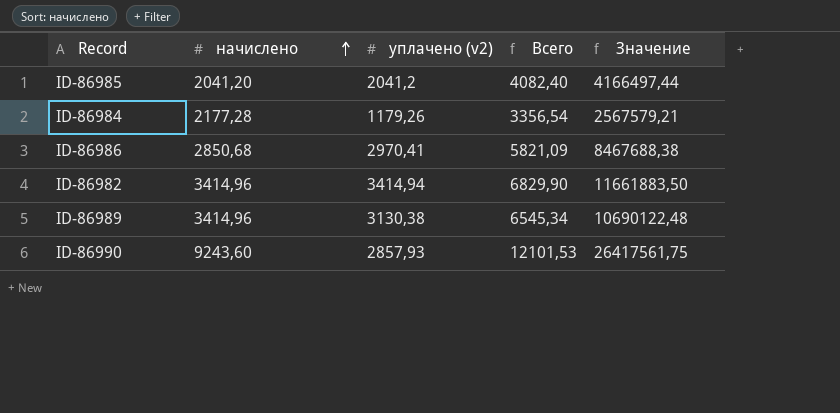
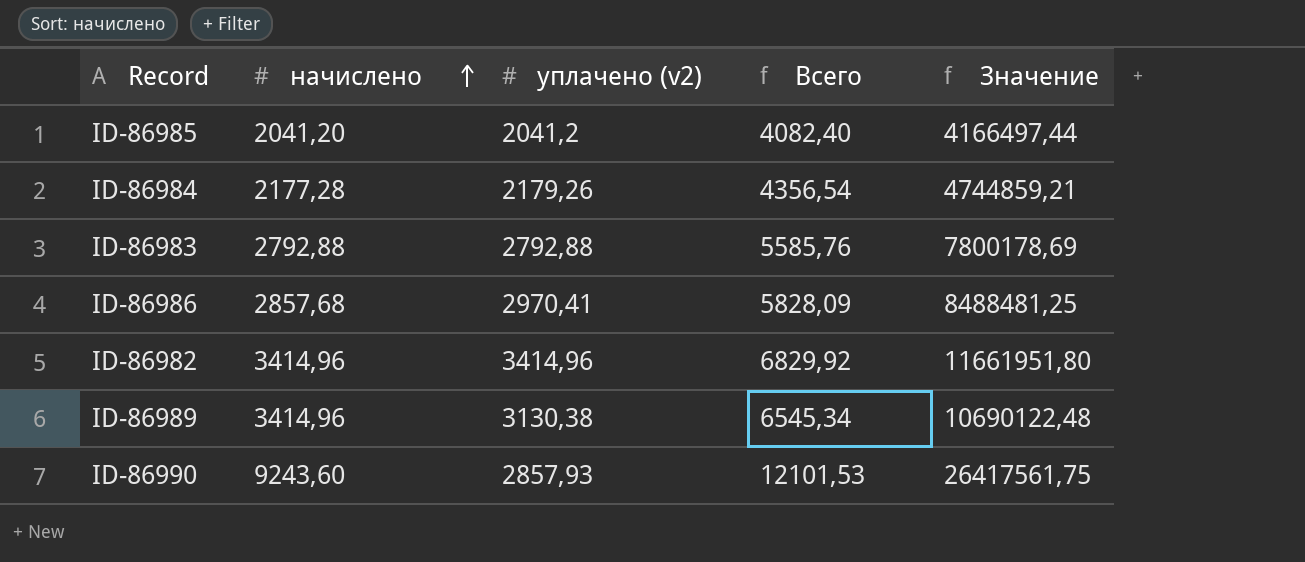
ID-86984 | уплачено (v2): 1179,26 -> 2179,26
ID-86984 | Всего: 3356,54 -> 4356,54
ID-86984 | Значение: 2567579,21 -> 4744859,21
row ID-86983: none -> 2792,88 | 2792,88 | 5585,76 | 7800178,69
ID-86986 | начислено: 2850,68 -> 2857,68
ID-86986 | Всего: 5821,09 -> 5828,09
ID-86986 | Значение: 8467688,38 -> 8488481,25
ID-86982 | уплачено (v2): 3414,94 -> 3414,96
ID-86982 | Всего: 6829,90 -> 6829,92
ID-86982 | Значение: 11661883,50 -> 11661951,80

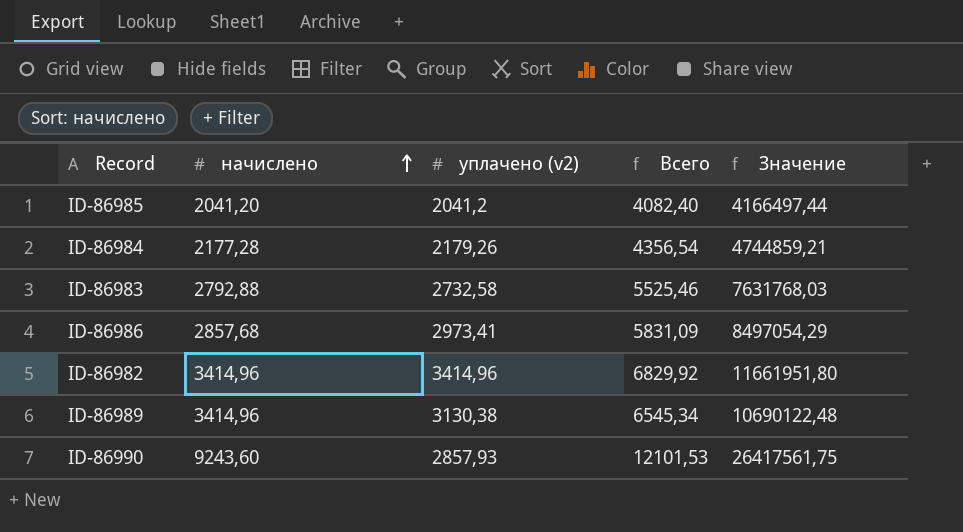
ID-86983 | уплачено (v2): 2792,88 -> 2732,58
ID-86983 | Всего: 5585,76 -> 5525,46
ID-86983 | Значение: 7800178,69 -> 7631768,03
ID-86986 | уплачено (v2): 2970,41 -> 2973,41
ID-86986 | Всего: 5828,09 -> 5831,09
ID-86986 | Значение: 8488481,25 -> 8497054,29

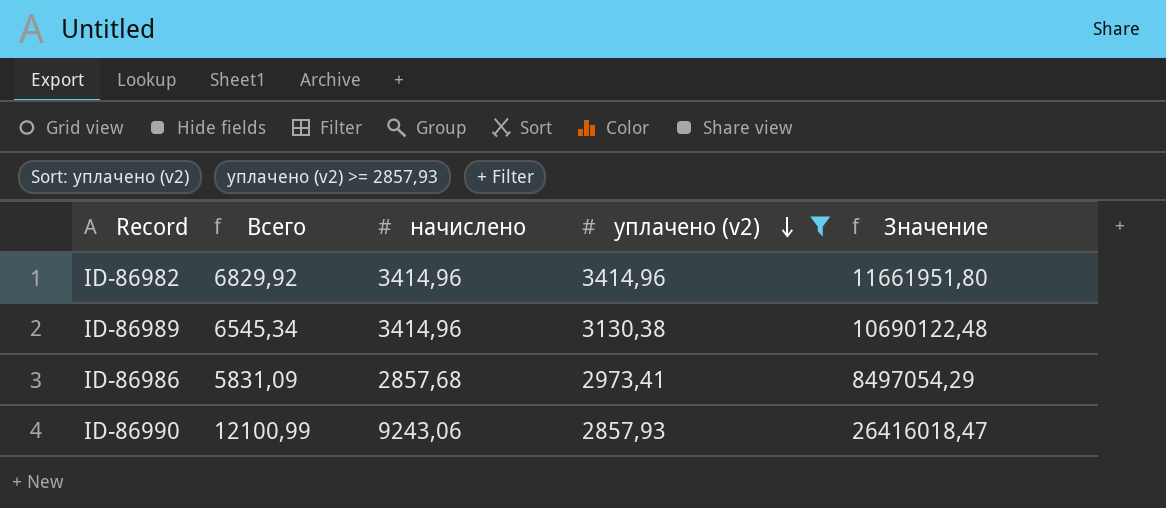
filter: none -> уплачено (v2) >= 2857,93
row order: начислено ascending -> уплачено (v2) descending
column Всего | position: 4 -> 2
ID-86990 | Всего: 12101,53 -> 12100,99
ID-86990 | начислено: 9243,60 -> 9243,06
ID-86990 | Значение: 26417561,75 -> 26416018,47

